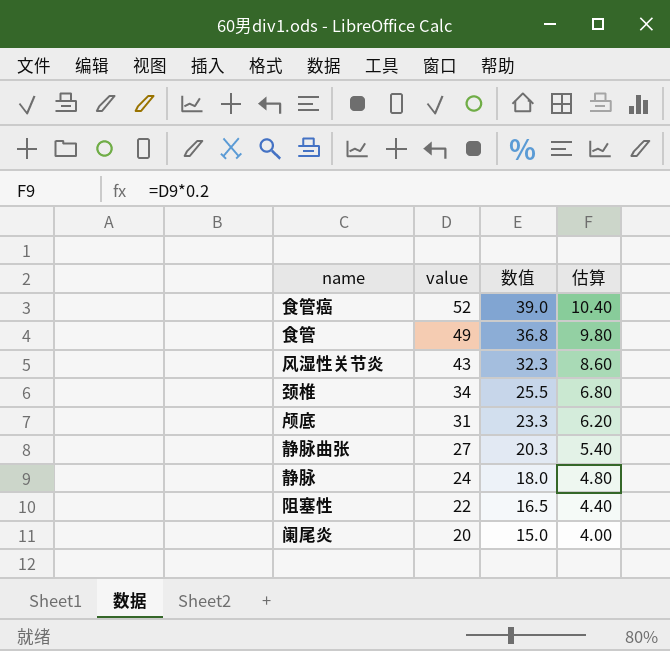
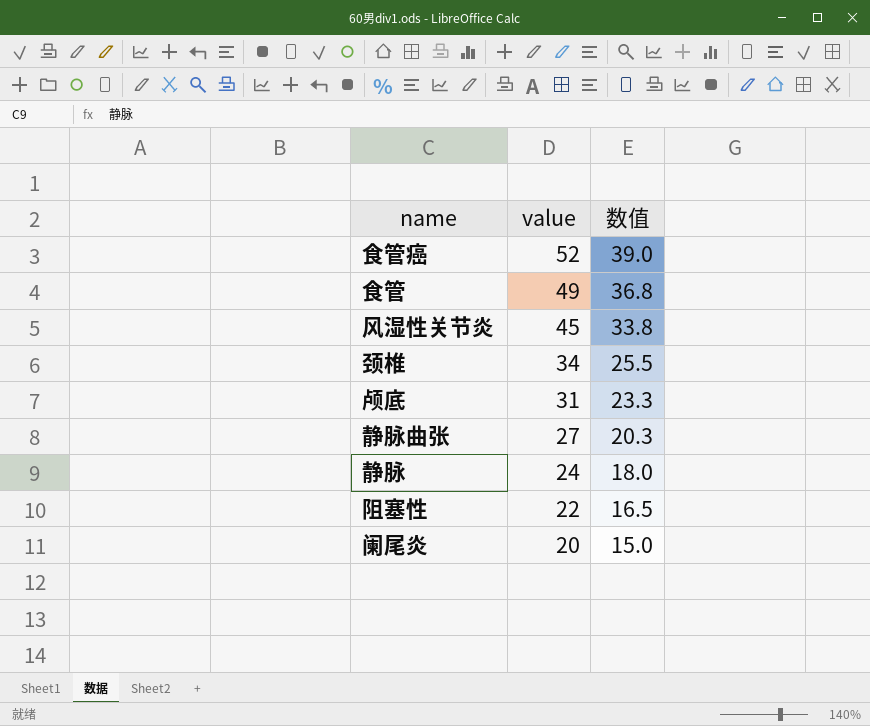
column 估算 | formula: [value] * 0.2 -> none
风湿性关节炎 | value: 43 -> 45
风湿性关节炎 | 数值: 32.3 -> 33.8

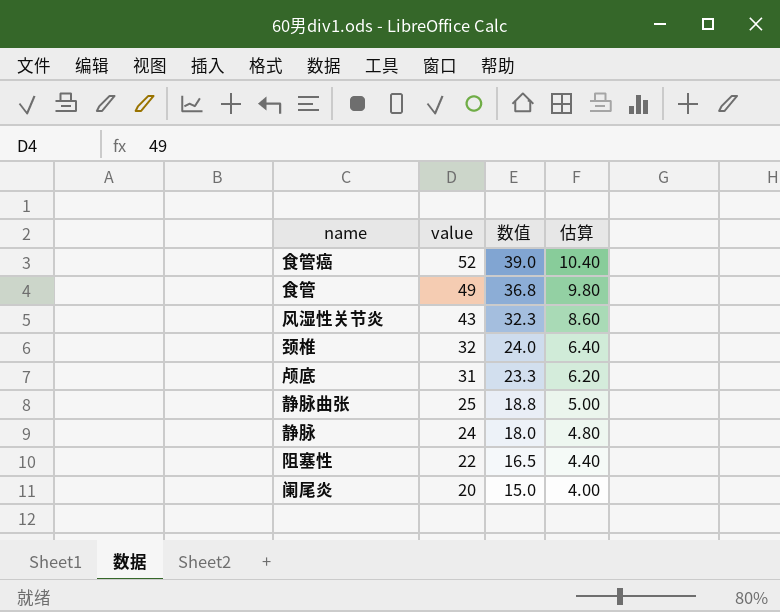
column 估算 | formula: none -> [value] * 0.2
风湿性关节炎 | value: 45 -> 43
风湿性关节炎 | 数值: 33.8 -> 32.3
颈椎 | value: 34 -> 32
颈椎 | 数值: 25.5 -> 24.0
静脉曲张 | value: 27 -> 25
静脉曲张 | 数值: 20.3 -> 18.8

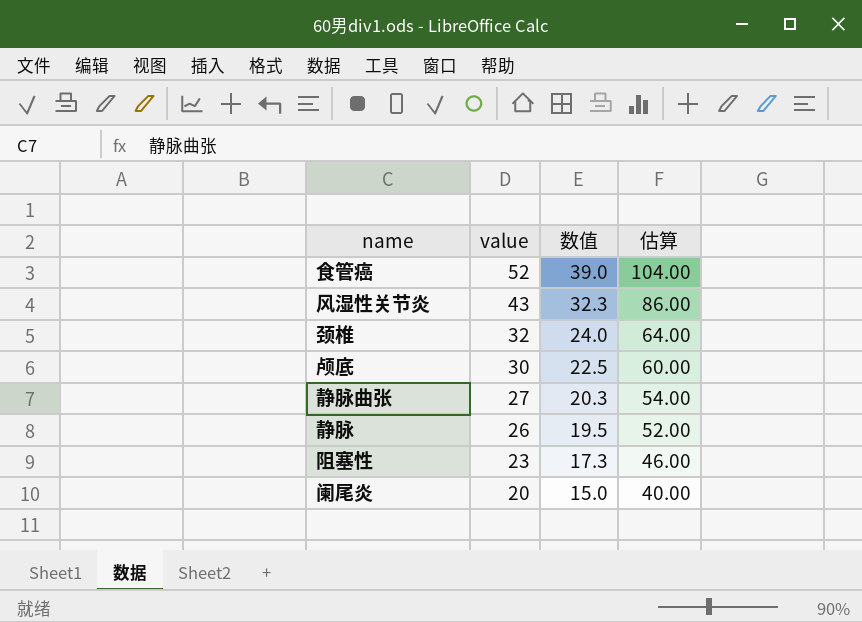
column 估算 | formula: [value] * 0.2 -> [value] * 2
row 食管: 49 | 36.8 | 9.80 -> none
颅底 | value: 31 -> 30
颅底 | 数值: 23.3 -> 22.5
静脉曲张 | value: 25 -> 27
静脉曲张 | 数值: 18.8 -> 20.3
静脉 | value: 24 -> 26
静脉 | 数值: 18.0 -> 19.5
阻塞性 | value: 22 -> 23
阻塞性 | 数值: 16.5 -> 17.3

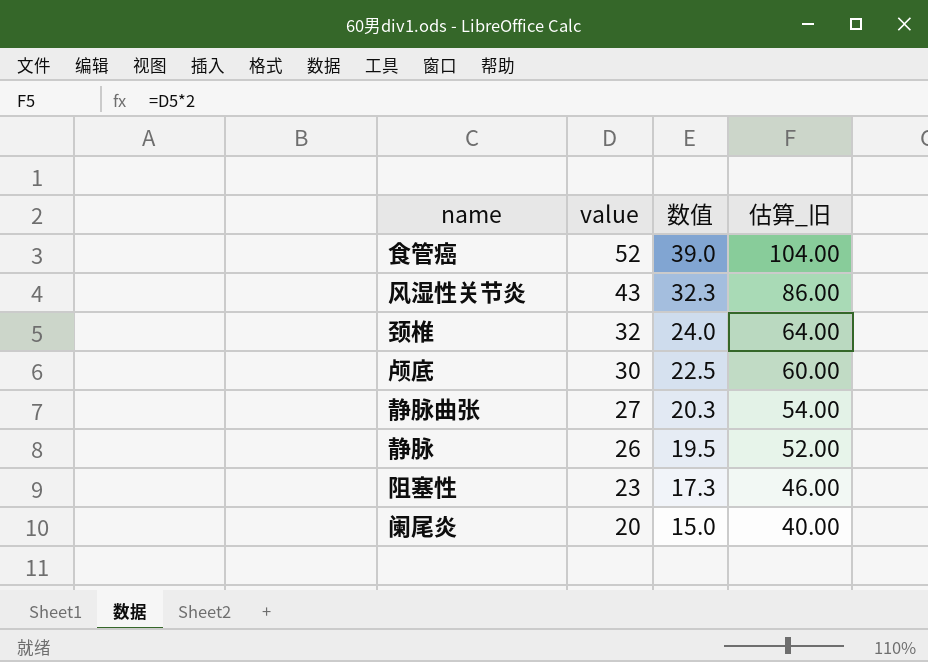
column name: 估算 -> 估算_旧

